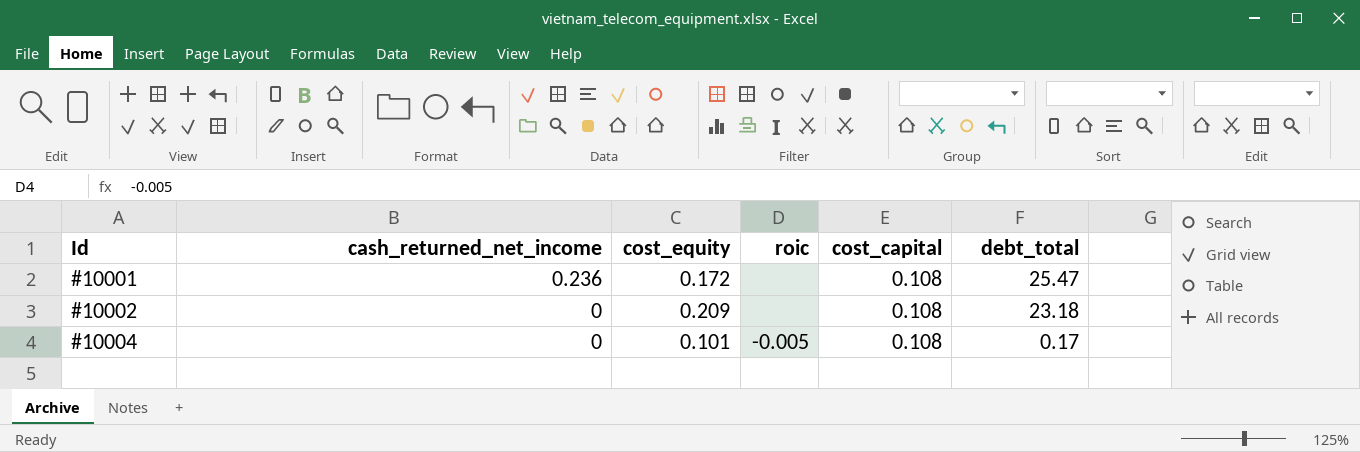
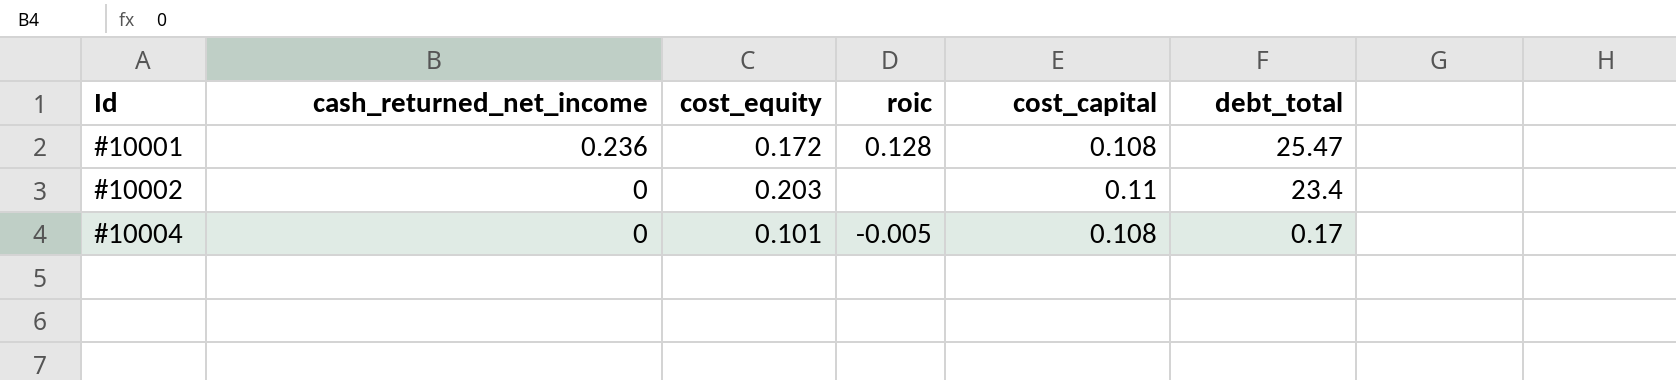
#10001 | roic: none -> 0.128
#10002 | cost_equity: 0.209 -> 0.203
#10002 | cost_capital: 0.108 -> 0.11
#10002 | debt_total: 23.18 -> 23.4

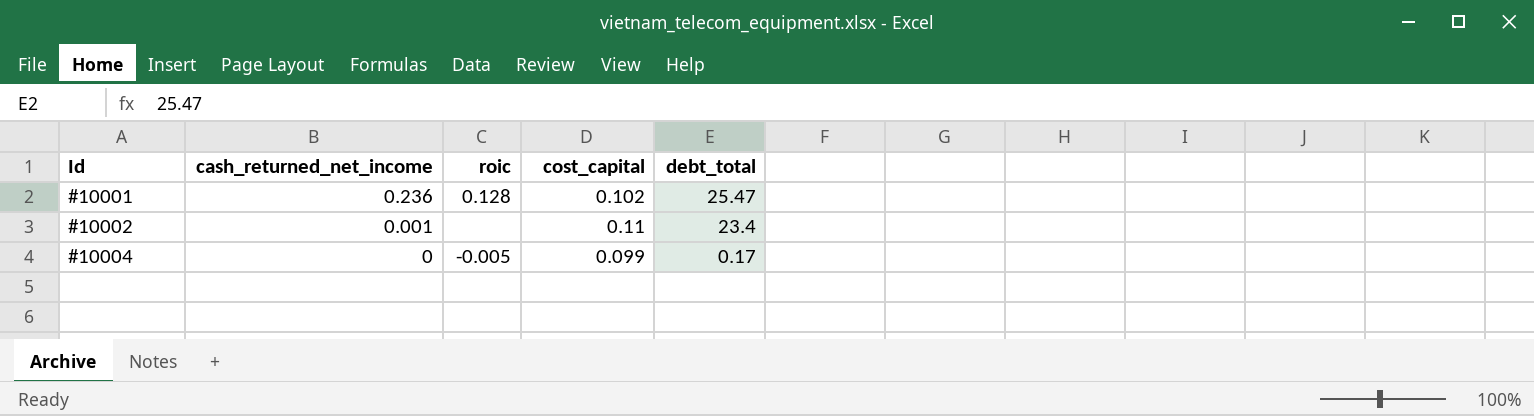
column cost_equity | position: 3 -> none
#10001 | cost_capital: 0.108 -> 0.102
#10002 | cash_returned_net_income: 0 -> 0.001
#10004 | cost_capital: 0.108 -> 0.099

